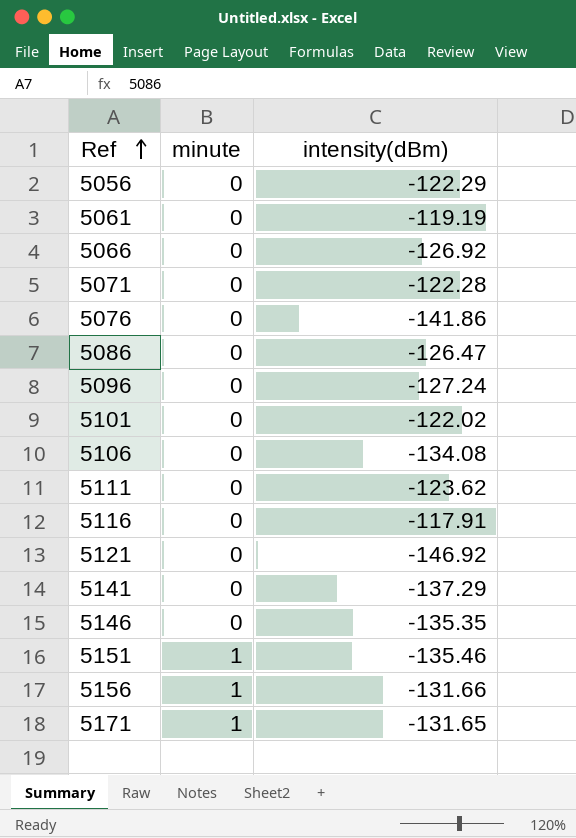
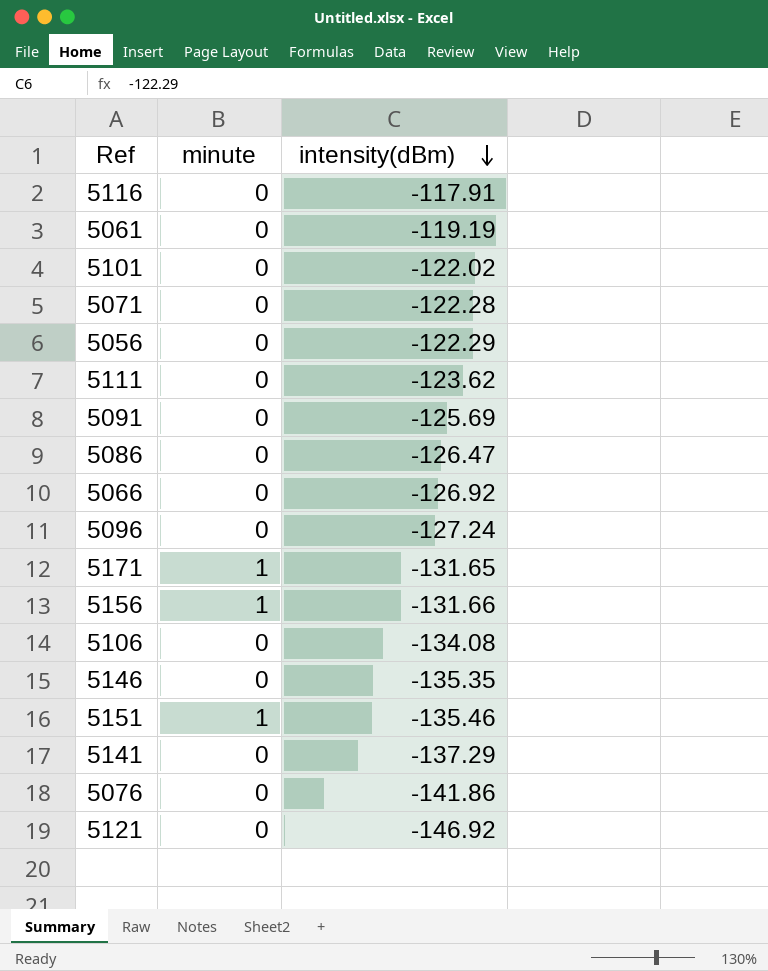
row order: Ref ascending -> intensity(dBm) descending
row 5091: none -> 0 | -125.69

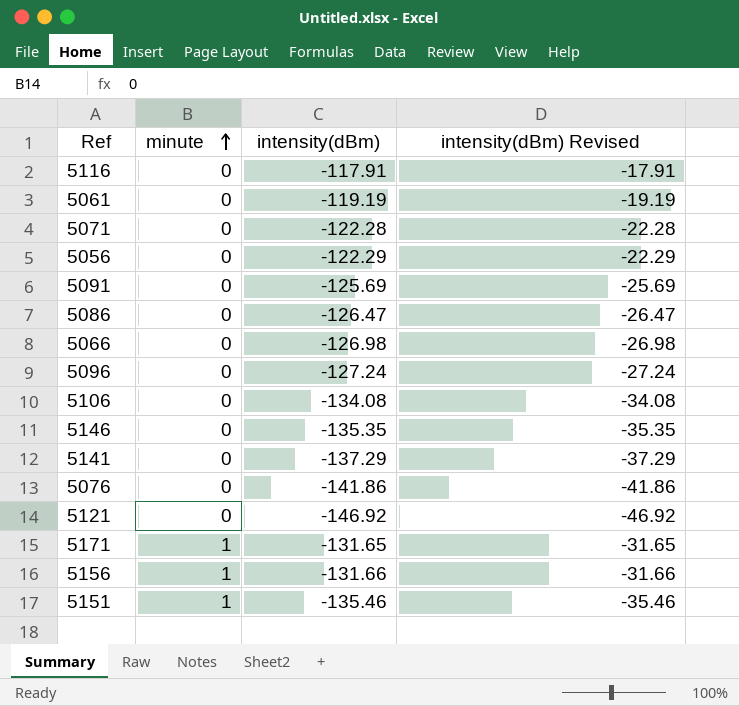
row order: intensity(dBm) descending -> minute ascending
column intensity(dBm) Revised | formula: none -> [intensity(dBm)] + 100
row 5101: 0 | -122.02 -> none
row 5111: 0 | -123.62 -> none
5066 | intensity(dBm): -126.92 -> -126.98

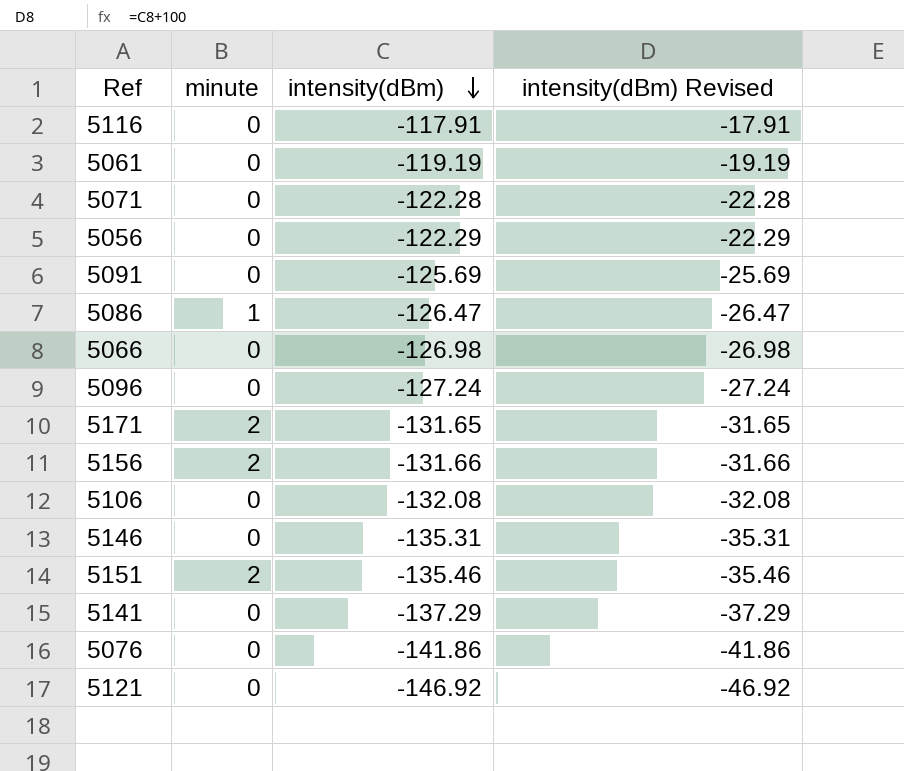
row order: minute ascending -> intensity(dBm) descending
5086 | minute: 0 -> 1
5171 | minute: 1 -> 2
5156 | minute: 1 -> 2
5106 | intensity(dBm): -134.08 -> -132.08
5106 | intensity(dBm) Revised: -34.08 -> -32.08
5146 | intensity(dBm): -135.35 -> -135.31
5146 | intensity(dBm) Revised: -35.35 -> -35.31
5151 | minute: 1 -> 2

